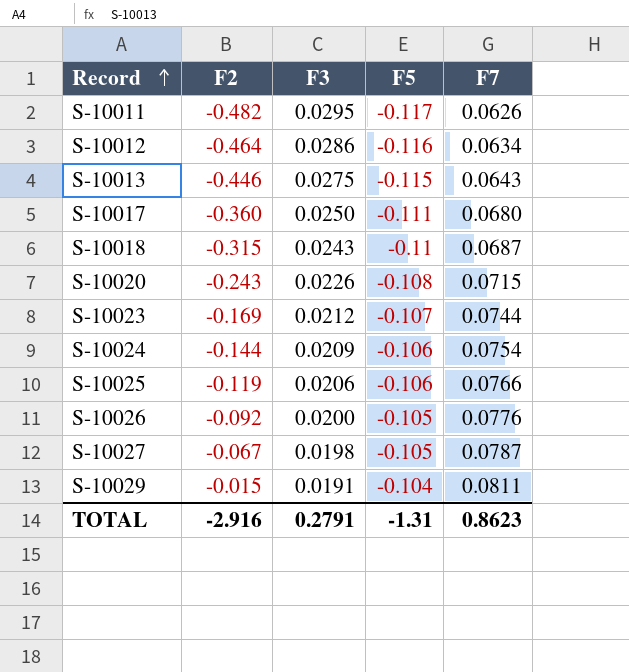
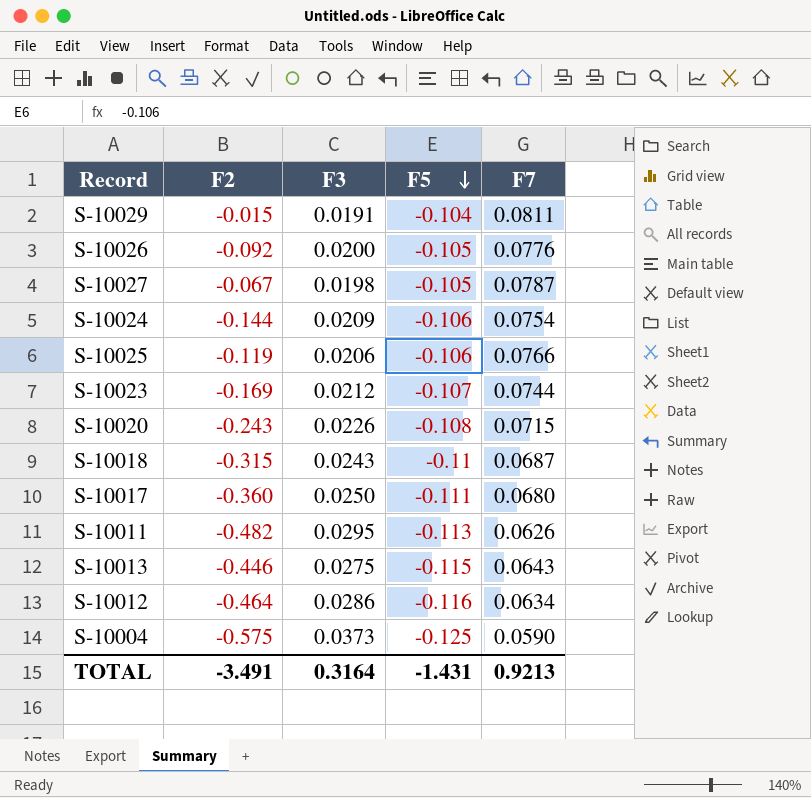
row order: Record ascending -> F5 descending
S-10011 | F5: -0.117 -> -0.113
row S-10004: none -> -0.575 | 0.0373 | -0.125 | 0.0590
TOTAL | F2: -2.916 -> -3.491
TOTAL | F3: 0.2791 -> 0.3164
TOTAL | F5: -1.31 -> -1.431
TOTAL | F7: 0.8623 -> 0.9213

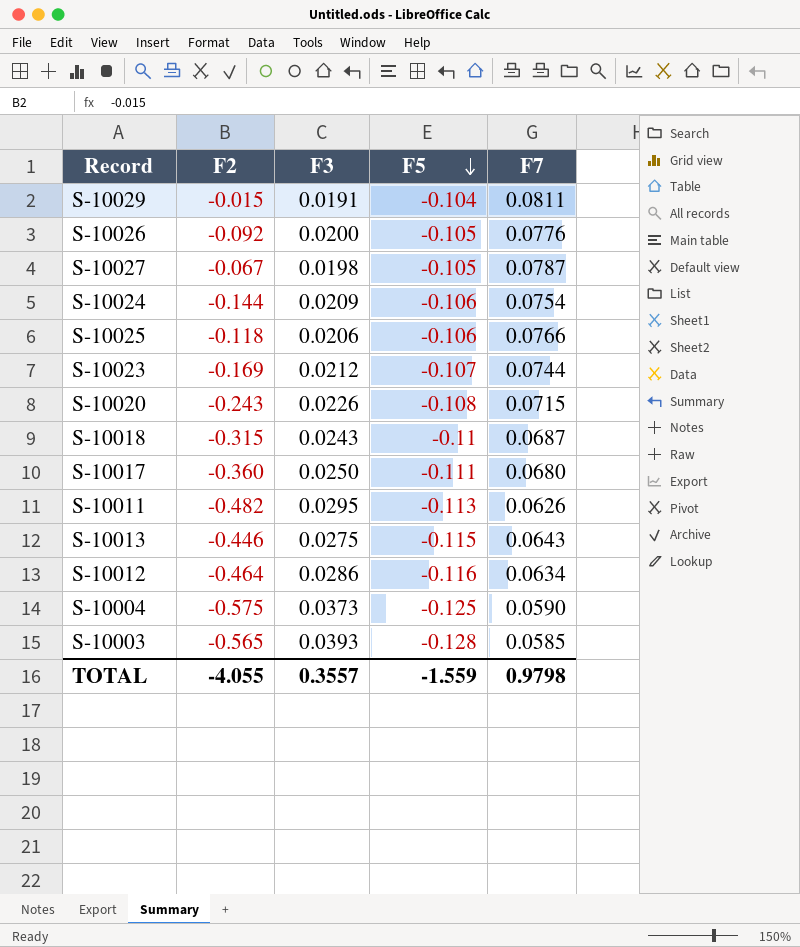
S-10025 | F2: -0.119 -> -0.118
row S-10003: none -> -0.565 | 0.0393 | -0.128 | 0.0585
TOTAL | F2: -3.491 -> -4.055
TOTAL | F3: 0.3164 -> 0.3557
TOTAL | F5: -1.431 -> -1.559
TOTAL | F7: 0.9213 -> 0.9798

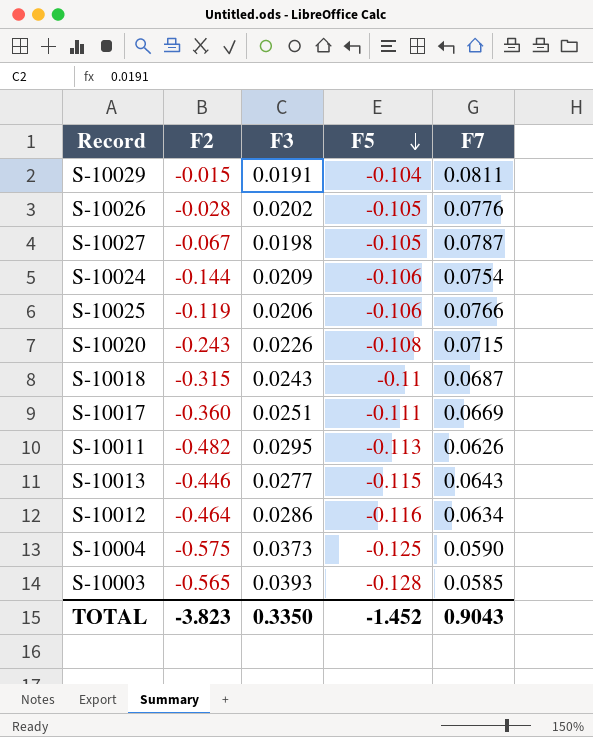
row S-10023: -0.169 | 0.0212 | -0.107 | 0.0744 -> none
S-10026 | F2: -0.092 -> -0.028
S-10026 | F3: 0.0200 -> 0.0202
S-10025 | F2: -0.118 -> -0.119
S-10017 | F3: 0.0250 -> 0.0251
S-10017 | F7: 0.0680 -> 0.0669
S-10013 | F3: 0.0275 -> 0.0277
TOTAL | F2: -4.055 -> -3.823
TOTAL | F3: 0.3557 -> 0.3350
TOTAL | F5: -1.559 -> -1.452
TOTAL | F7: 0.9798 -> 0.9043

